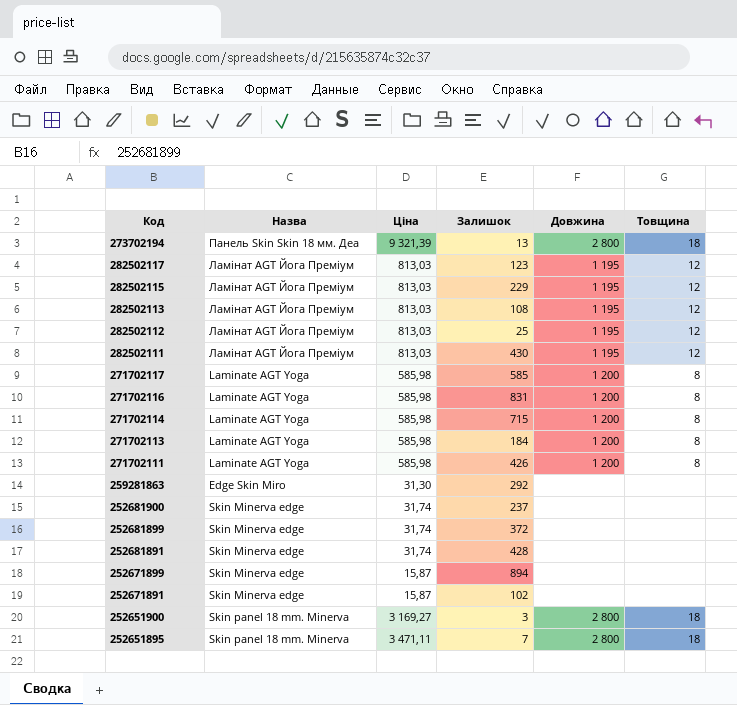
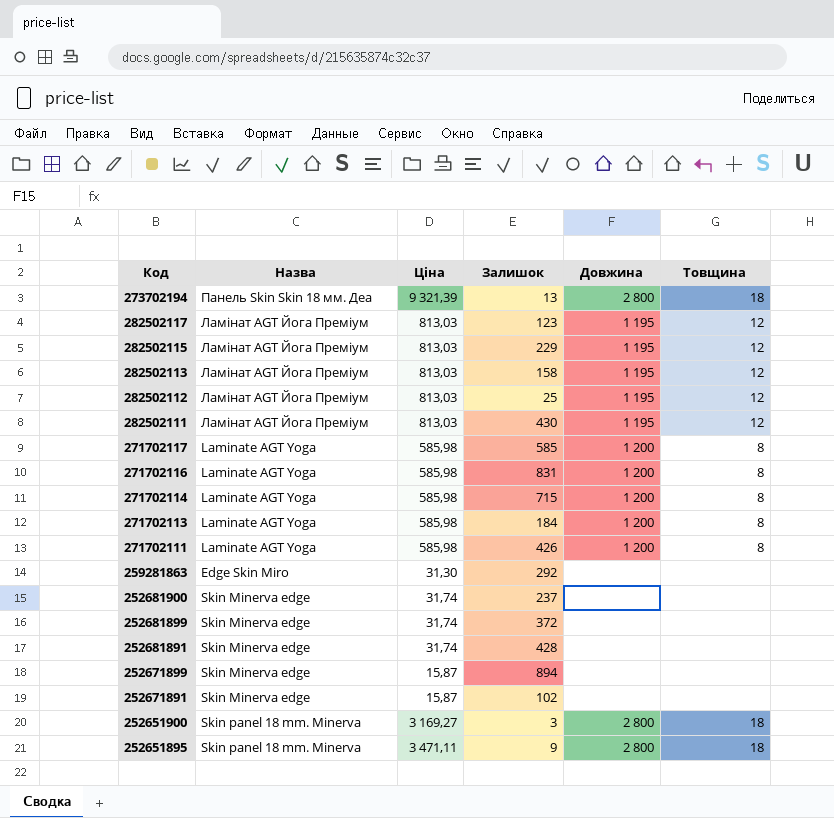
282502113 | Залишок: 108 -> 158
252651895 | Залишок: 7 -> 9

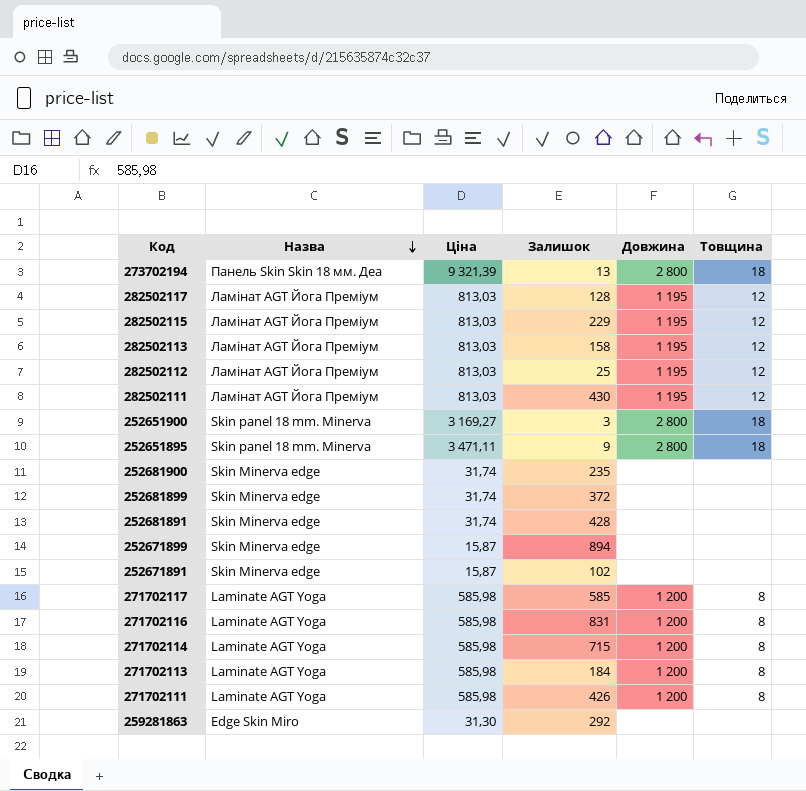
row order: none -> Назва descending
282502117 | Залишок: 123 -> 128
252681900 | Залишок: 237 -> 235

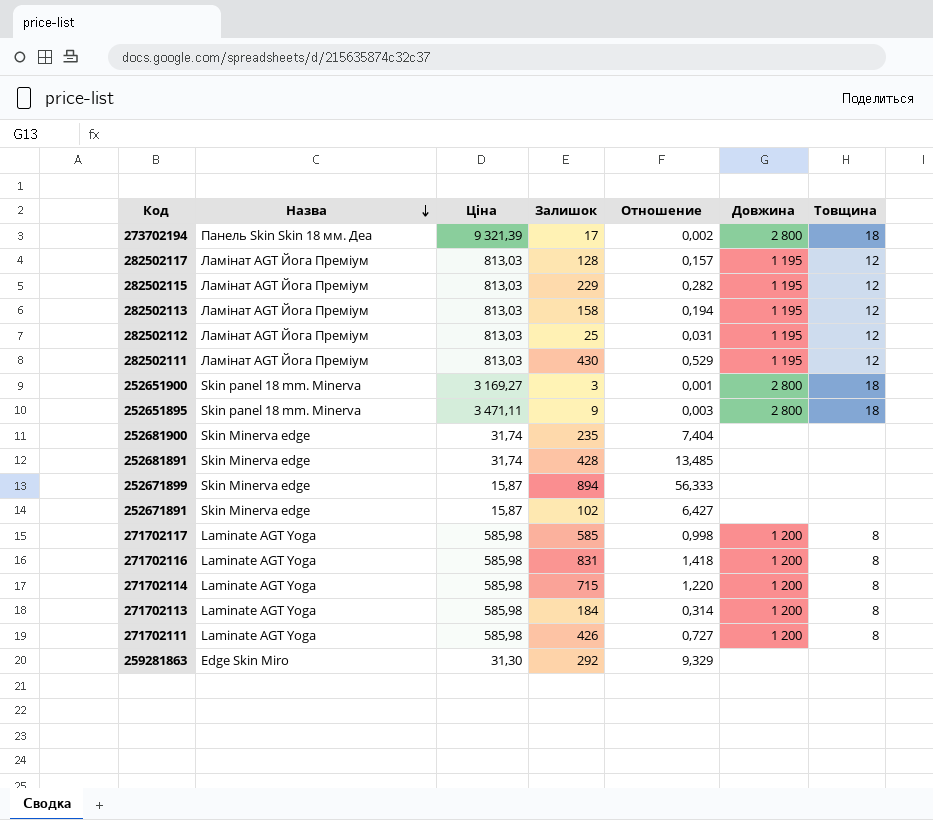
column Отношение | formula: none -> [Залишок] / [Ціна]
row 252681899: Skin Minerva edge | 31,74 | 372 | none | none -> none
273702194 | Залишок: 13 -> 17

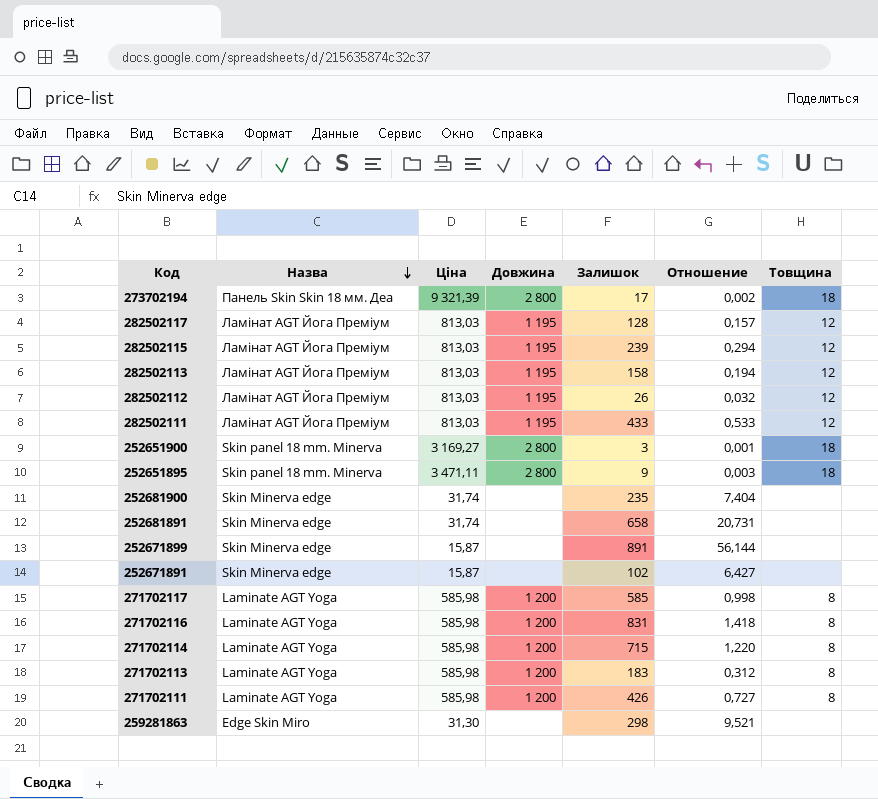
column Довжина | position: 6 -> 4
282502115 | Залишок: 229 -> 239
282502115 | Отношение: 0,282 -> 0,294
282502112 | Залишок: 25 -> 26
282502112 | Отношение: 0,031 -> 0,032
282502111 | Залишок: 430 -> 433
282502111 | Отношение: 0,529 -> 0,533
252681891 | Залишок: 428 -> 658
252681891 | Отношение: 13,485 -> 20,731
252671899 | Залишок: 894 -> 891
252671899 | Отношение: 56,333 -> 56,144
271702113 | Залишок: 184 -> 183
271702113 | Отношение: 0,314 -> 0,312
259281863 | Залишок: 292 -> 298
259281863 | Отношение: 9,329 -> 9,521

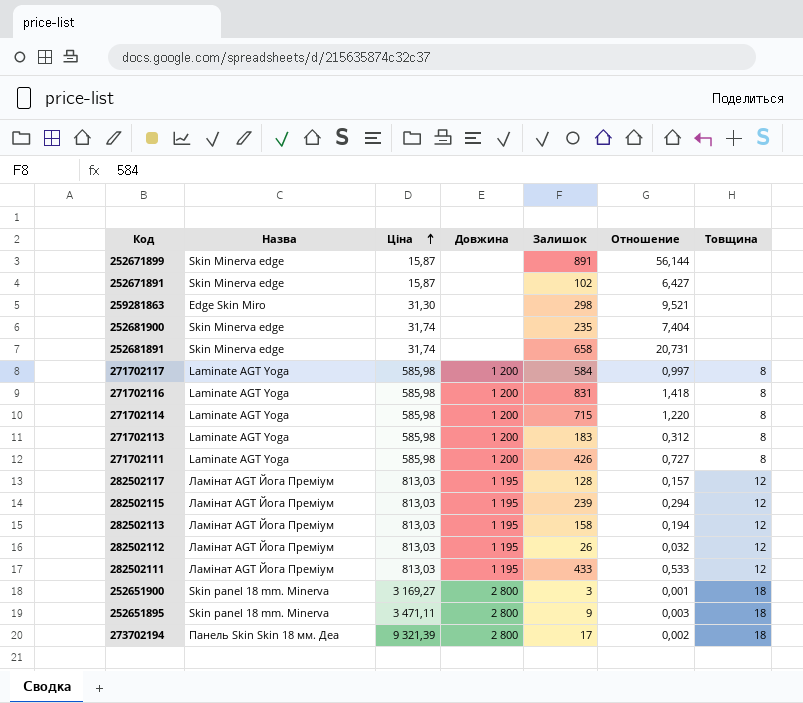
row order: Назва descending -> Ціна ascending
271702117 | Залишок: 585 -> 584
271702117 | Отношение: 0,998 -> 0,997

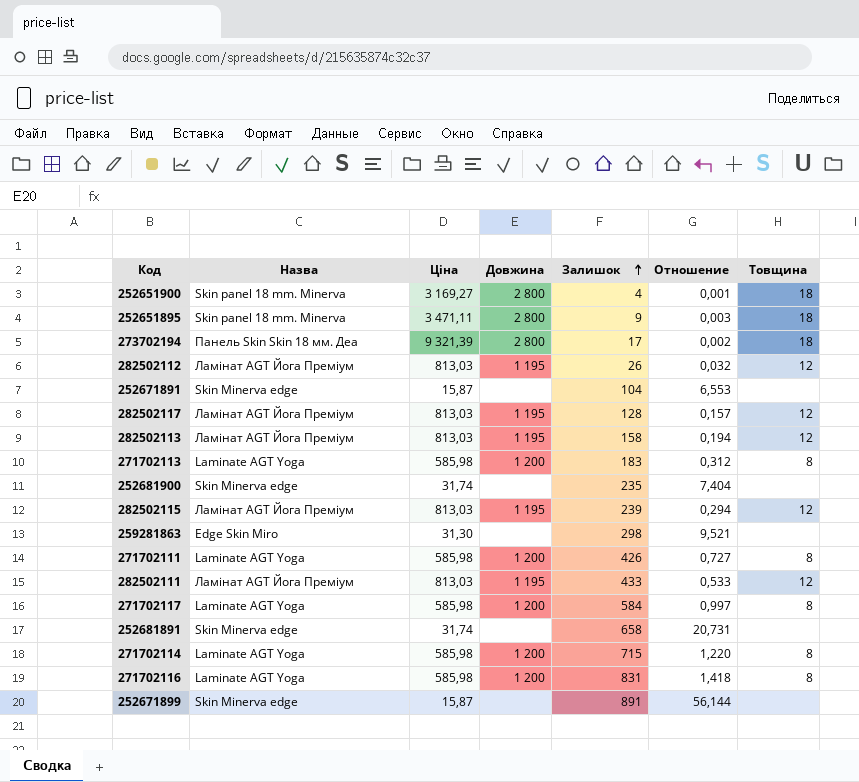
row order: Ціна ascending -> Залишок ascending
252651900 | Залишок: 3 -> 4
252671891 | Залишок: 102 -> 104
252671891 | Отношение: 6,427 -> 6,553

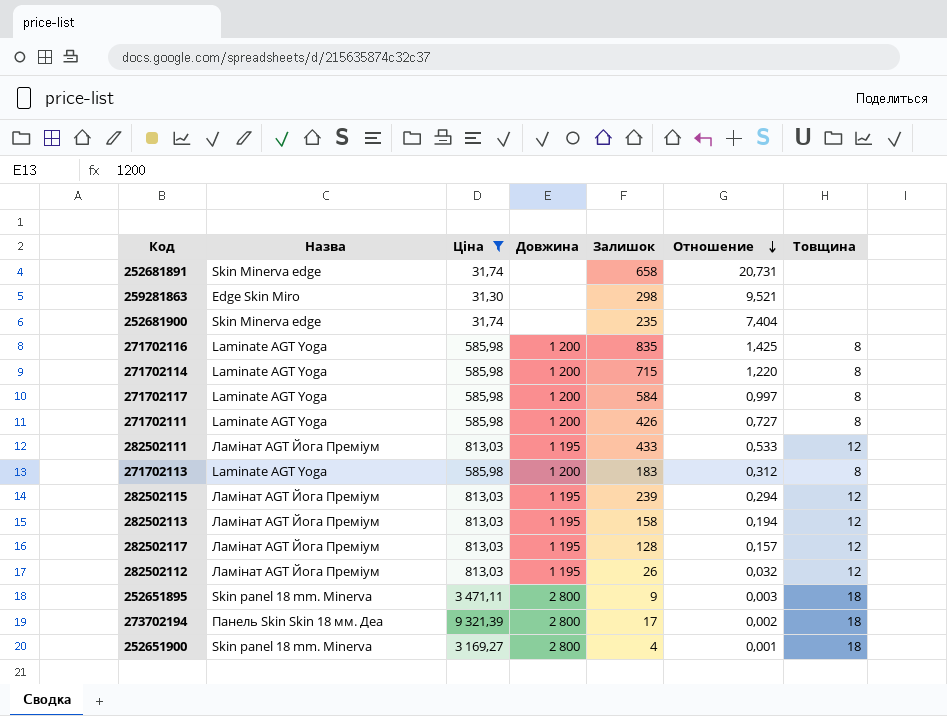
filter: none -> Ціна != 15,87
row order: Залишок ascending -> Отношение descending
271702116 | Залишок: 831 -> 835
271702116 | Отношение: 1,418 -> 1,425

